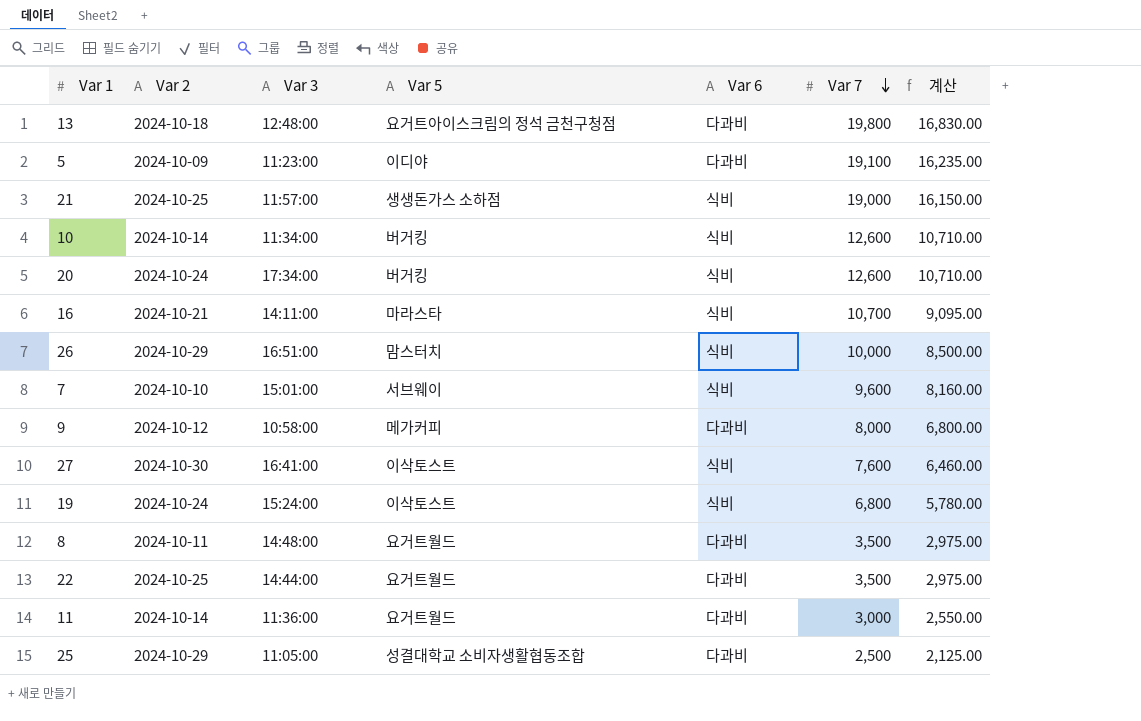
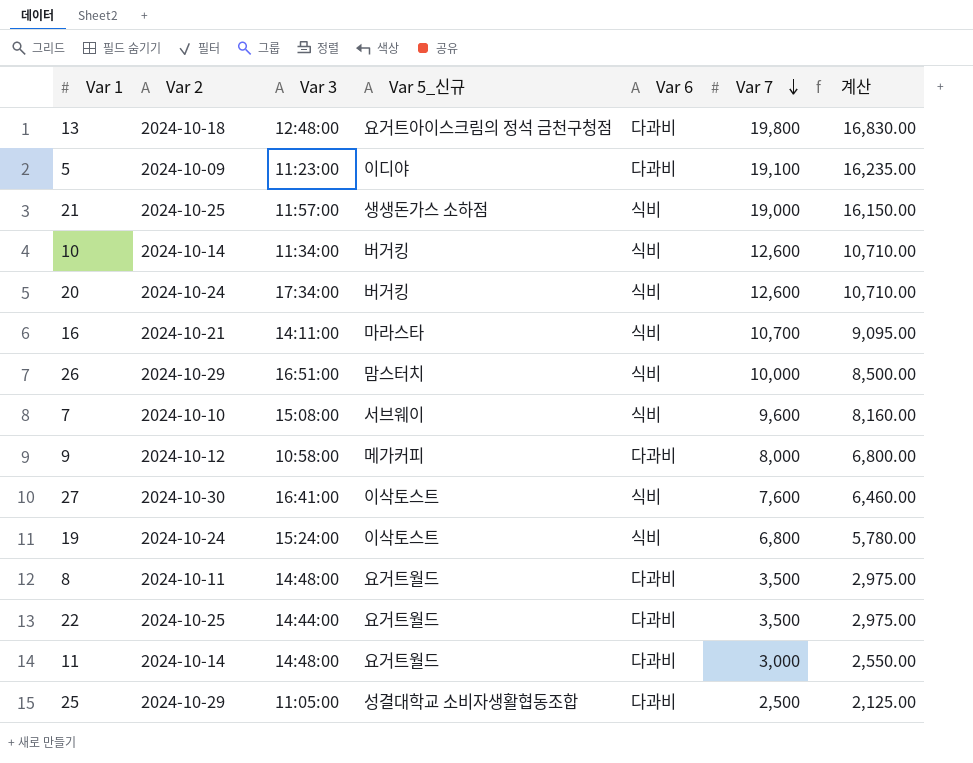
column name: Var 5 -> Var 5_신규
7 | Var 3: 15:01:00 -> 15:08:00
11 | Var 3: 11:36:00 -> 14:48:00

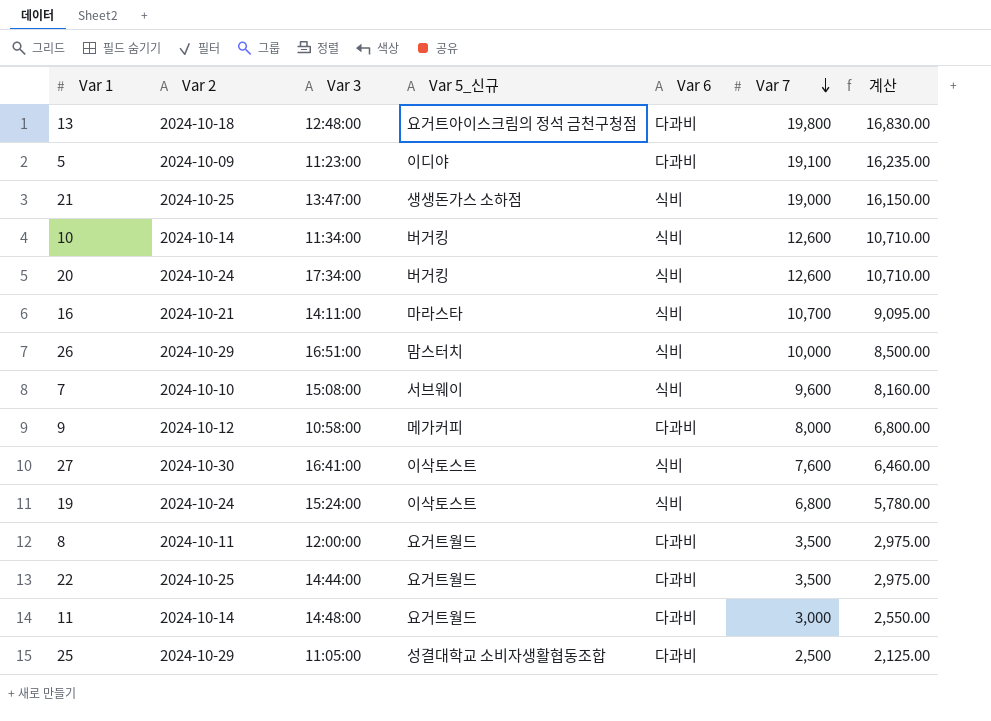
21 | Var 3: 11:57:00 -> 13:47:00
8 | Var 3: 14:48:00 -> 12:00:00

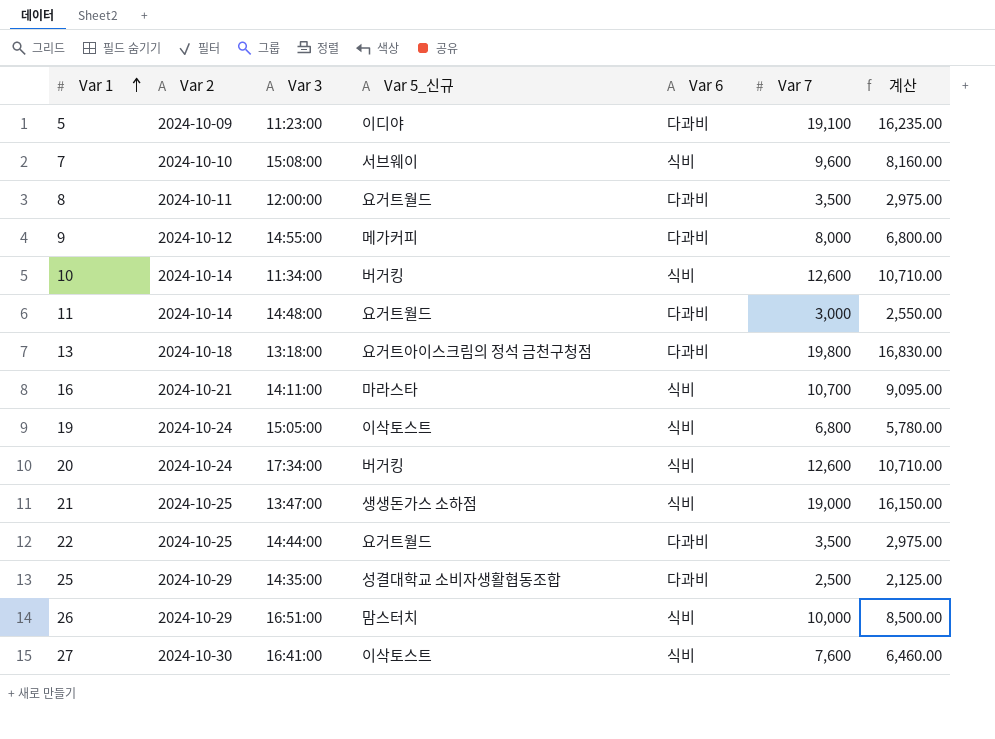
row order: Var 7 descending -> Var 1 ascending
9 | Var 3: 10:58:00 -> 14:55:00
13 | Var 3: 12:48:00 -> 13:18:00
19 | Var 3: 15:24:00 -> 15:05:00
25 | Var 3: 11:05:00 -> 14:35:00

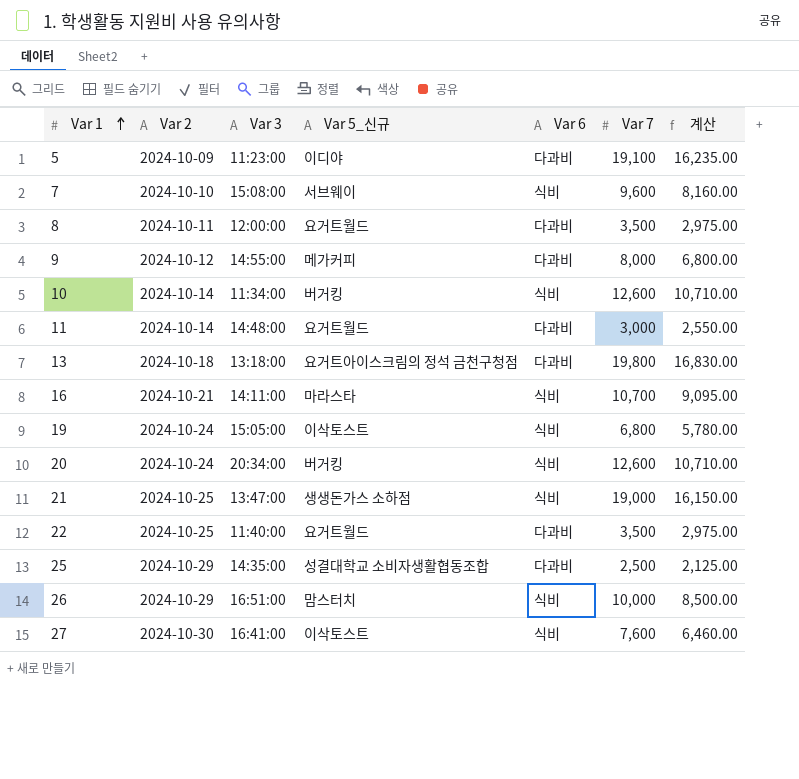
20 | Var 3: 17:34:00 -> 20:34:00
22 | Var 3: 14:44:00 -> 11:40:00

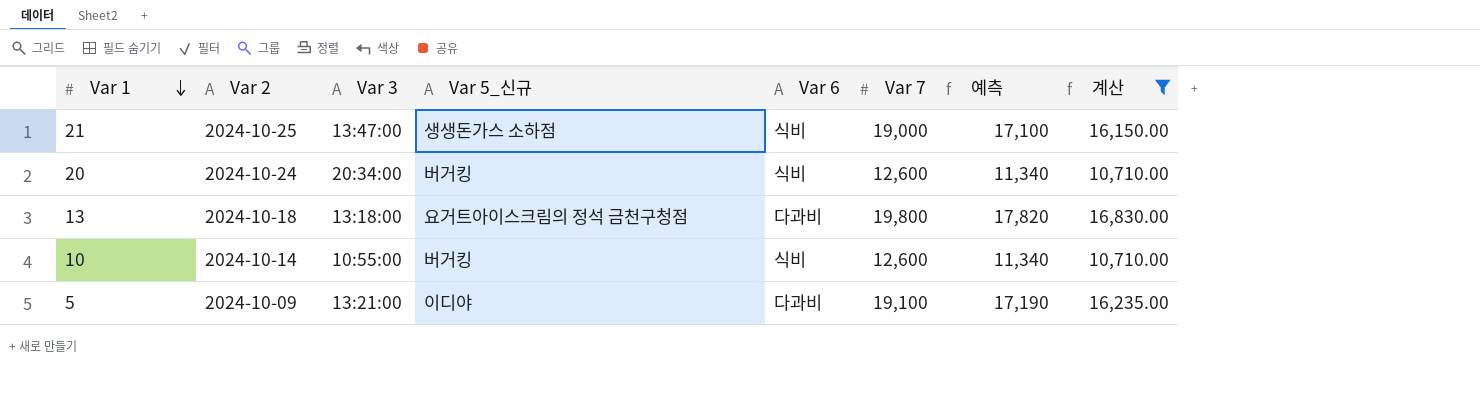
filter: none -> 계산 >= 10,710.00
row order: Var 1 ascending -> Var 1 descending
column 예측 | formula: none -> [Var 7] * 0.9
10 | Var 3: 11:34:00 -> 10:55:00
5 | Var 3: 11:23:00 -> 13:21:00

